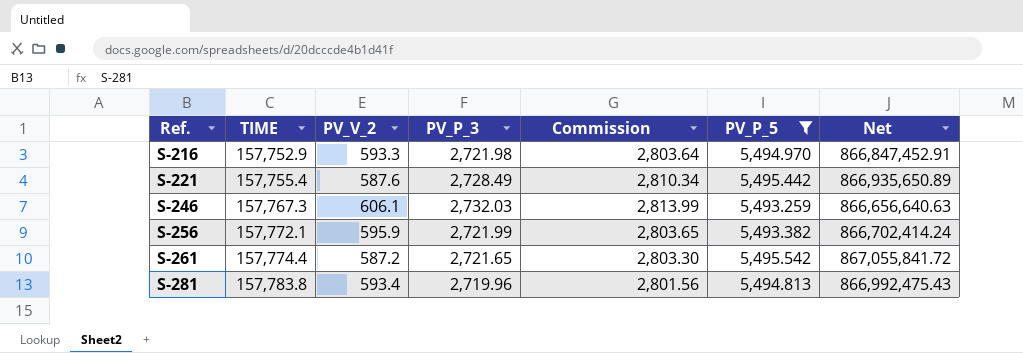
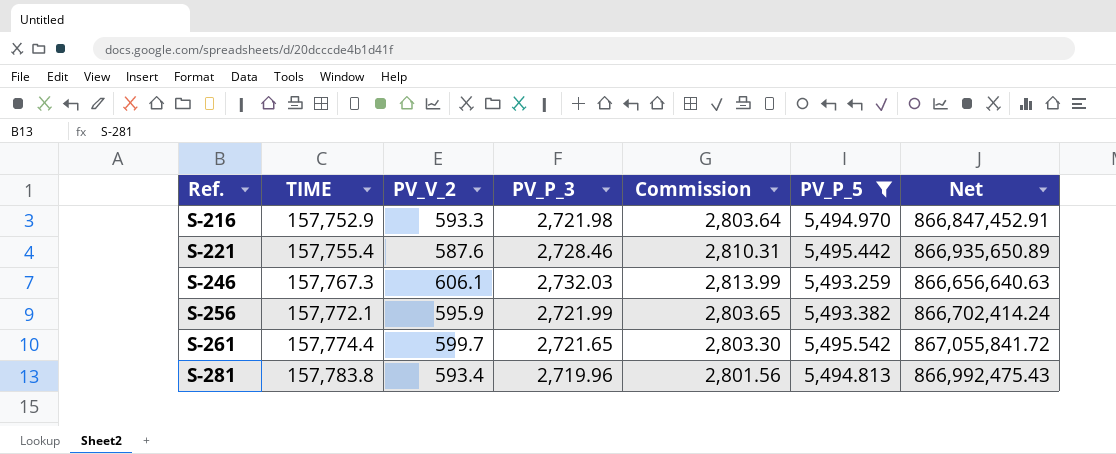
S-221 | PV_P_3: 2,728.49 -> 2,728.46
S-221 | Commission: 2,810.34 -> 2,810.31
S-261 | PV_V_2: 587.2 -> 599.7

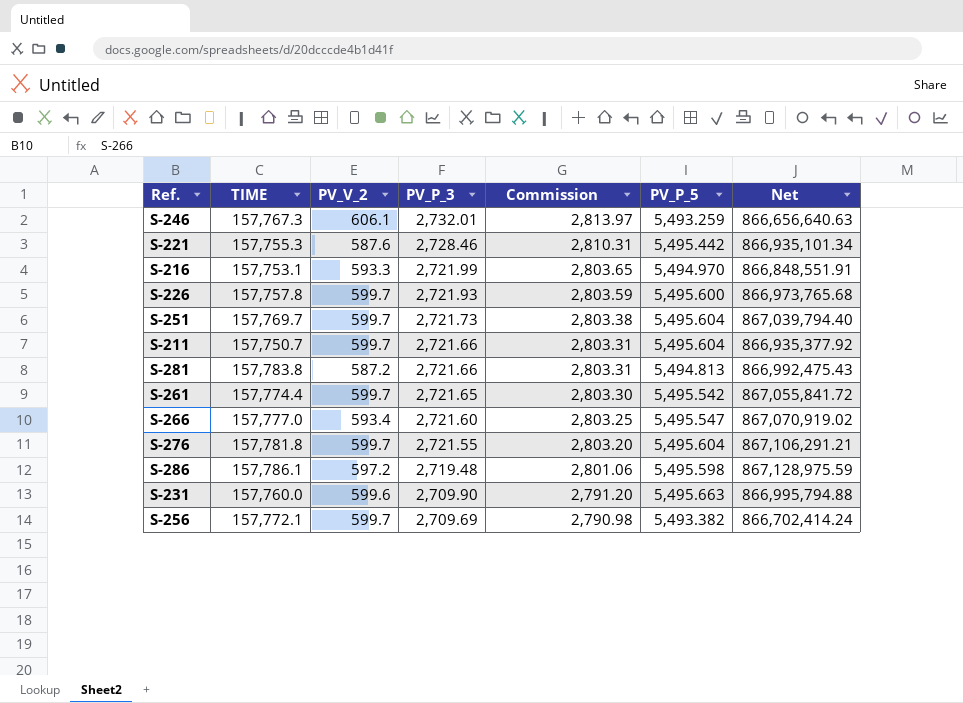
filter: PV_P_5 <= 5,495.542 -> none
row order: Ref. ascending -> PV_P_3 descending
S-246 | PV_P_3: 2,732.03 -> 2,732.01
S-246 | Commission: 2,813.99 -> 2,813.97
S-221 | TIME: 157,755.4 -> 157,755.3
S-221 | Net: 866,935,650.89 -> 866,935,101.34
S-216 | TIME: 157,752.9 -> 157,753.1
S-216 | PV_P_3: 2,721.98 -> 2,721.99
S-216 | Commission: 2,803.64 -> 2,803.65
S-216 | Net: 866,847,452.91 -> 866,848,551.91
S-281 | PV_V_2: 593.4 -> 587.2
S-281 | PV_P_3: 2,719.96 -> 2,721.66
S-281 | Commission: 2,801.56 -> 2,803.31
S-256 | PV_V_2: 595.9 -> 599.7
S-256 | PV_P_3: 2,721.99 -> 2,709.69
S-256 | Commission: 2,803.65 -> 2,790.98

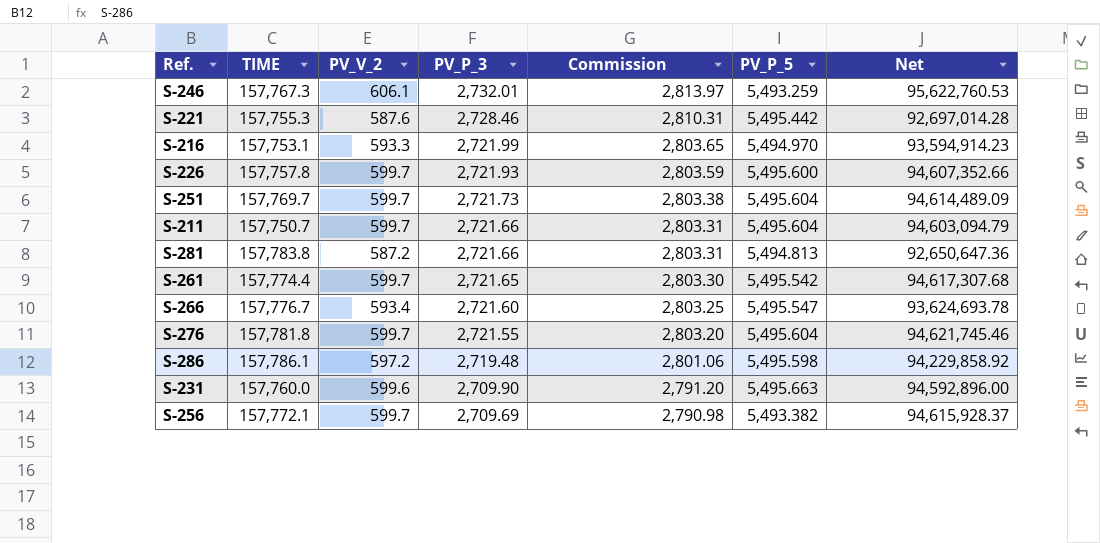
column Net | formula: [TIME] * [PV_P_5] -> [TIME] * [PV_V_2]
S-266 | TIME: 157,777.0 -> 157,776.7

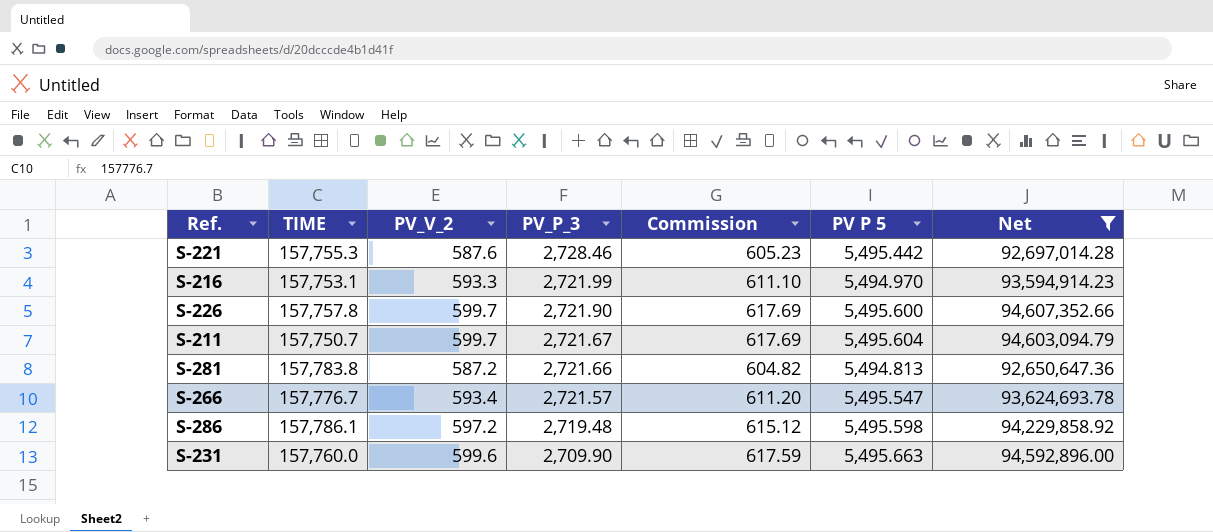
filter: none -> Net <= 94,607,352.66
column Commission | formula: [PV_P_3] * 1.03 -> [PV_V_2] * 1.03
column name: PV_P_5 -> PV P 5
S-226 | PV_P_3: 2,721.93 -> 2,721.90
S-211 | PV_P_3: 2,721.66 -> 2,721.67
S-266 | PV_P_3: 2,721.60 -> 2,721.57

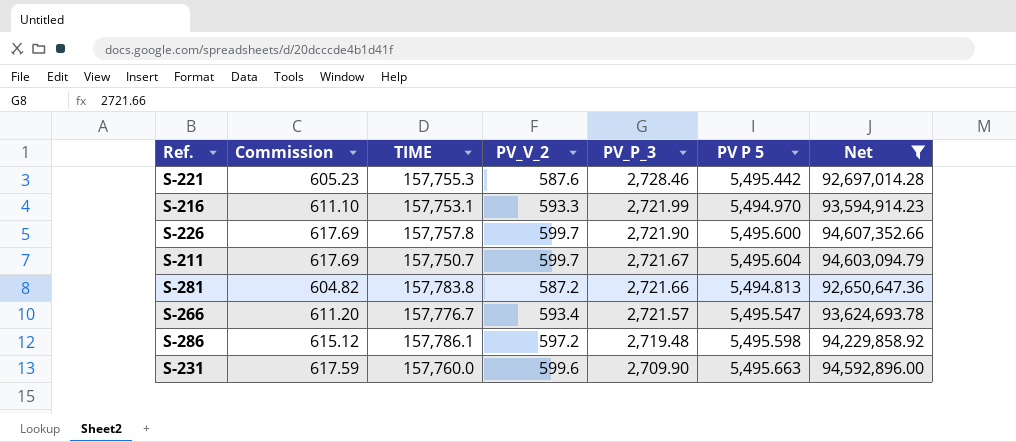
column Commission | position: 5 -> 2

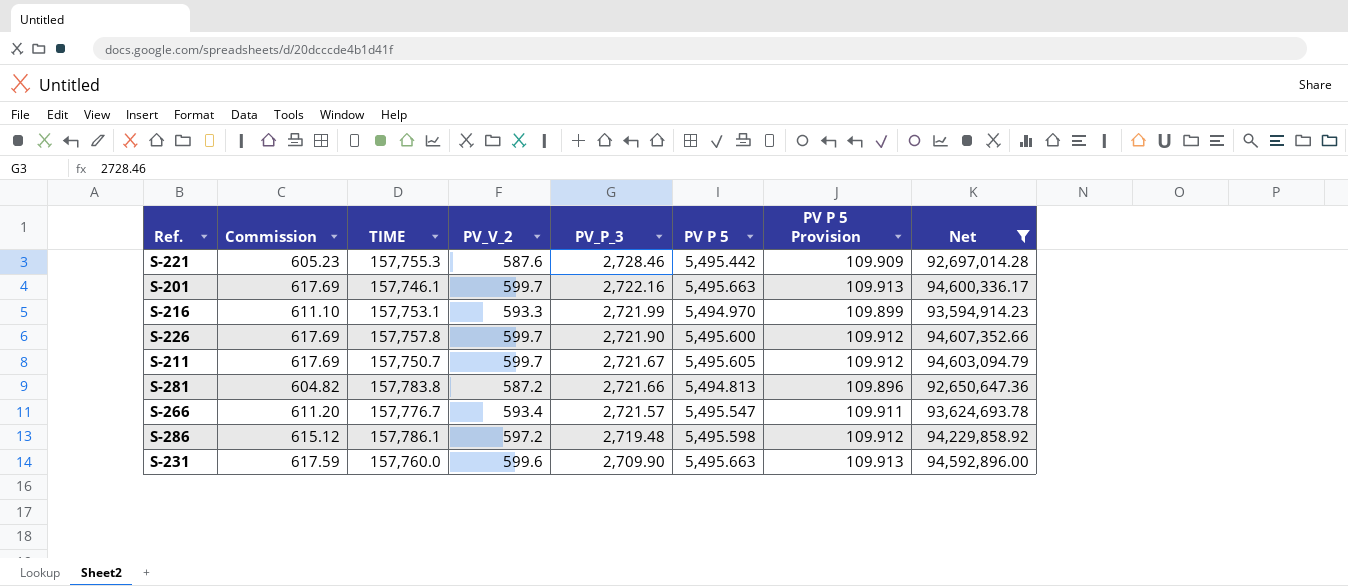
column PV P 5 Provision | formula: none -> [PV P 5] * 0.02
row S-201: none -> 617.69 | 157,746.1 | 599.7 | 2,722.16 | 5,495.663 | 109.913 | 94,600,336.17
S-211 | PV P 5: 5,495.604 -> 5,495.605

